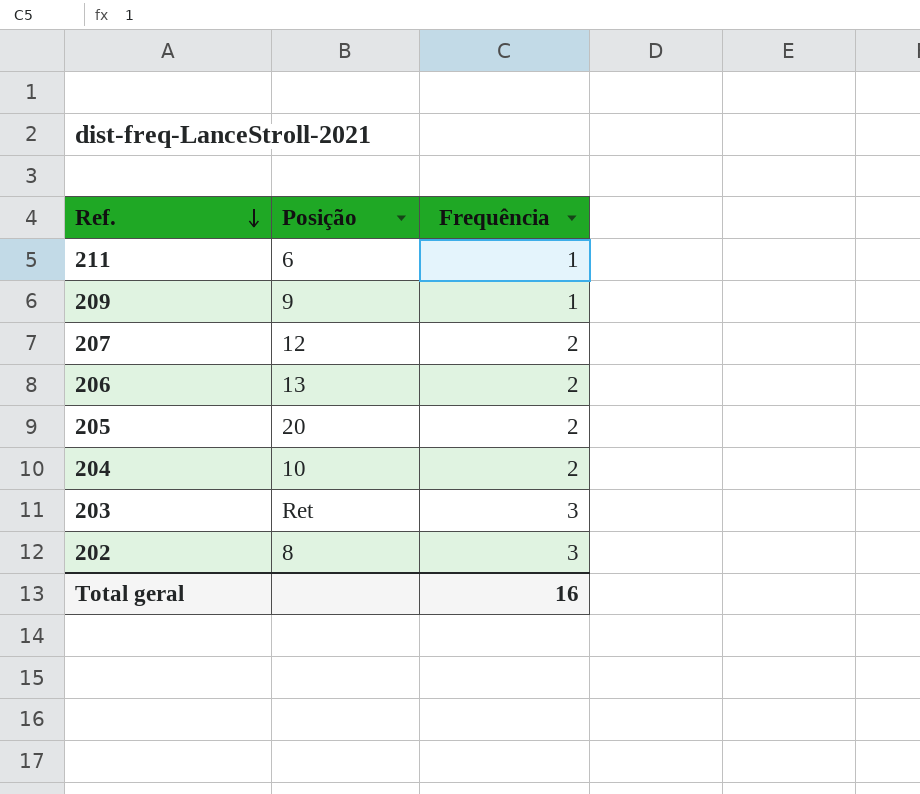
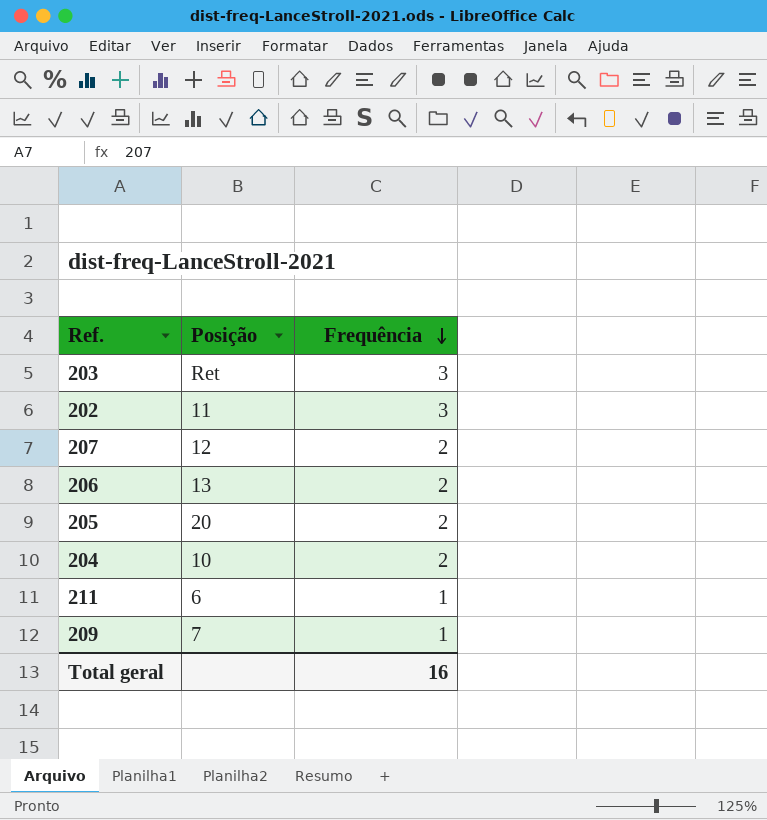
row order: Ref. descending -> Frequência descending
202 | Posição: 8 -> 11
209 | Posição: 9 -> 7

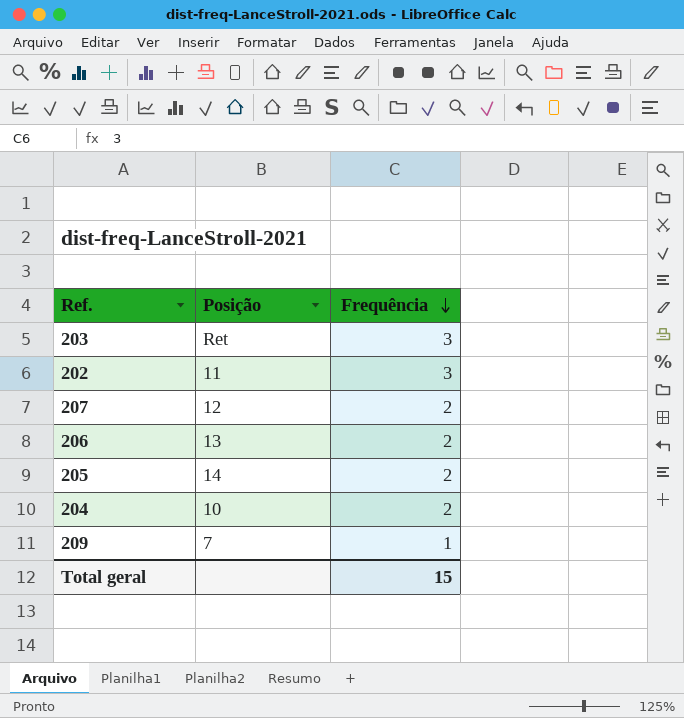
row 211: 6 | 1 -> none
205 | Posição: 20 -> 14
Total geral | Frequência: 16 -> 15

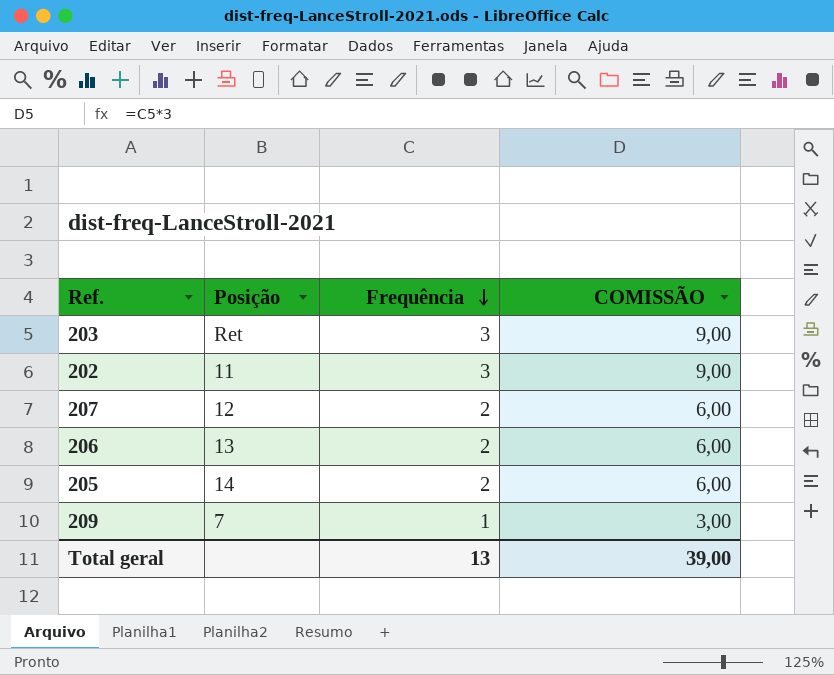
column COMISSÃO | formula: none -> [Frequência] * 3
row 204: 10 | 2 -> none
Total geral | Frequência: 15 -> 13

